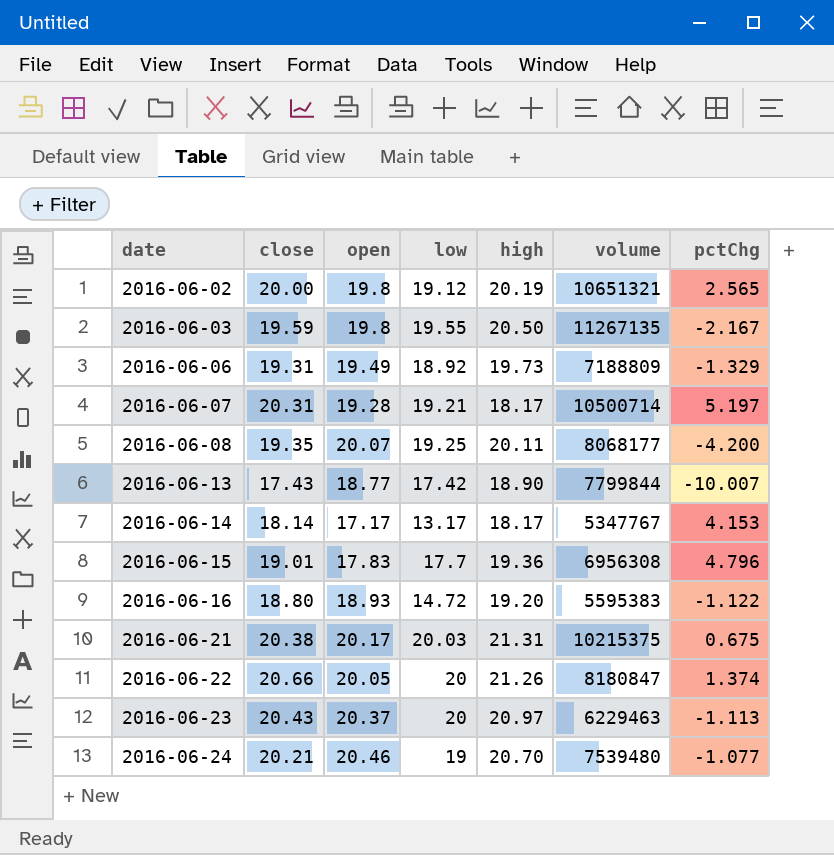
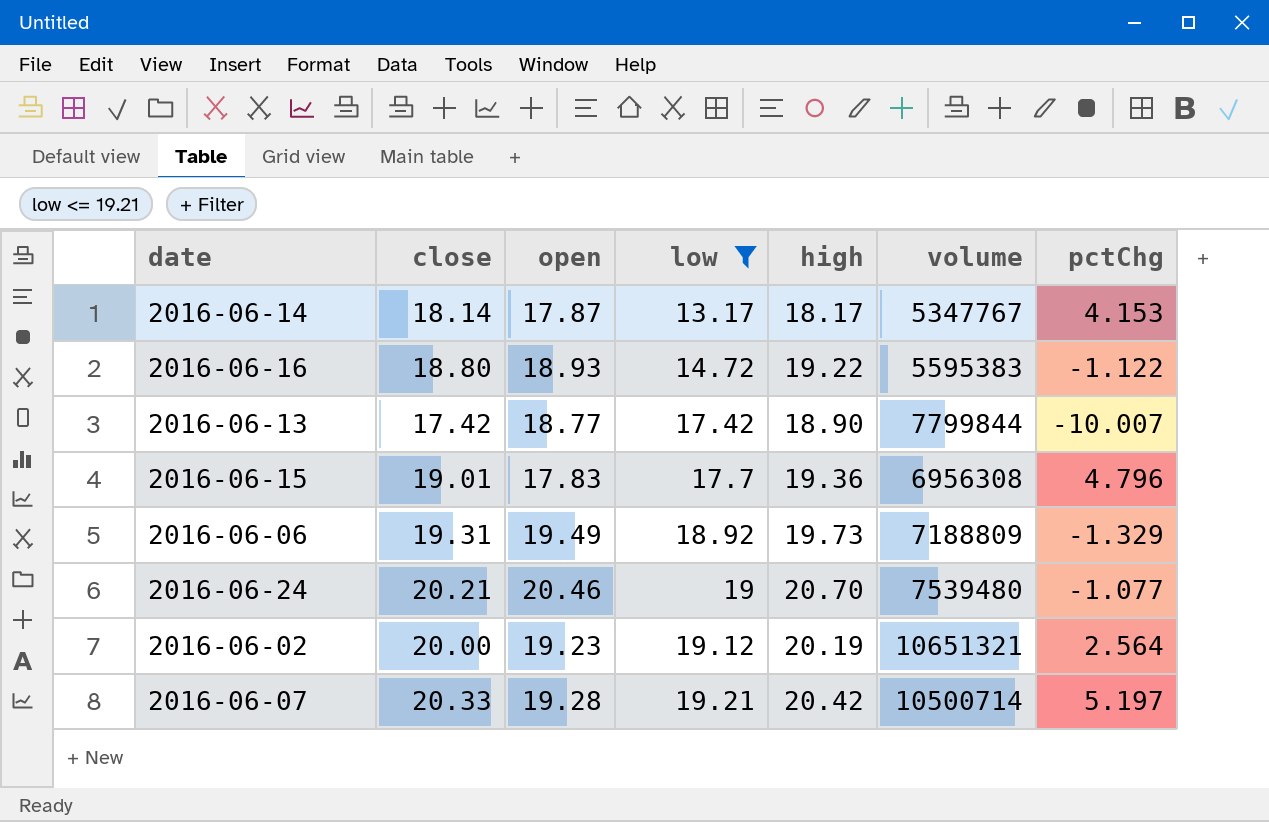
filter: none -> low <= 19.21
row order: date ascending -> low ascending
2016-06-14 | open: 17.17 -> 17.87
2016-06-16 | high: 19.20 -> 19.22
2016-06-13 | close: 17.43 -> 17.42
2016-06-02 | open: 19.8 -> 19.23
2016-06-02 | pctChg: 2.565 -> 2.564
2016-06-07 | close: 20.31 -> 20.33
2016-06-07 | high: 18.17 -> 20.42

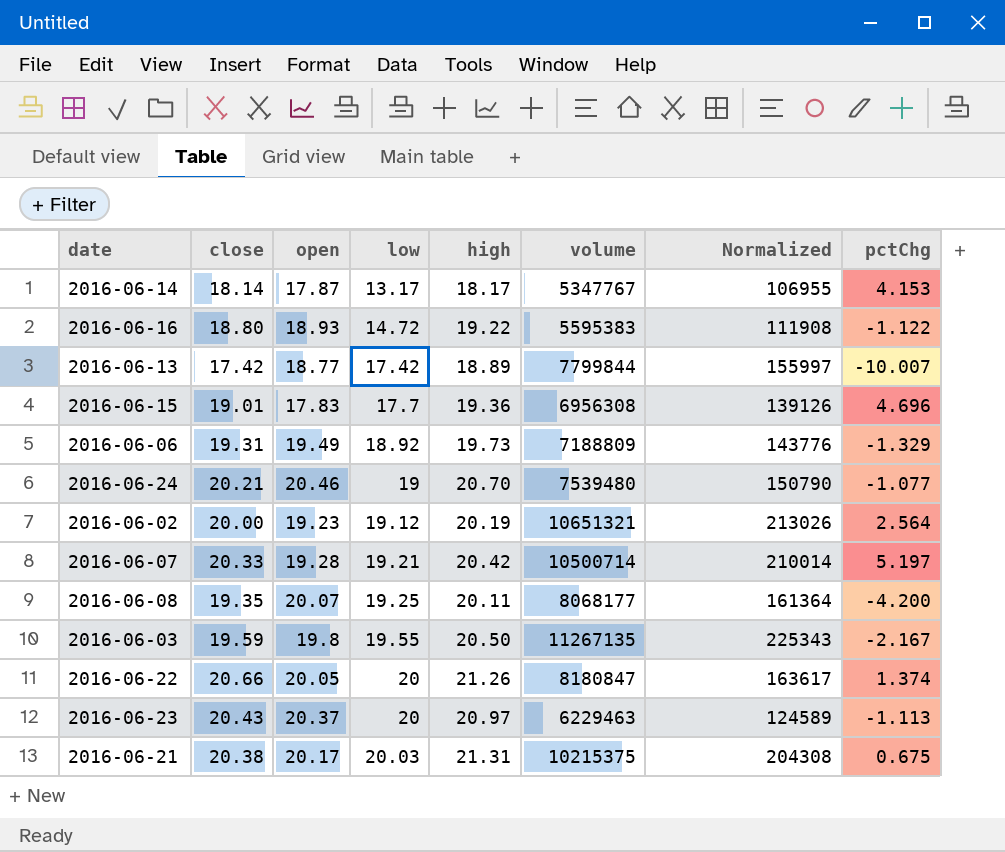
filter: low <= 19.21 -> none
column Normalized | formula: none -> [volume] * 0.02
2016-06-13 | high: 18.90 -> 18.89
2016-06-15 | pctChg: 4.796 -> 4.696

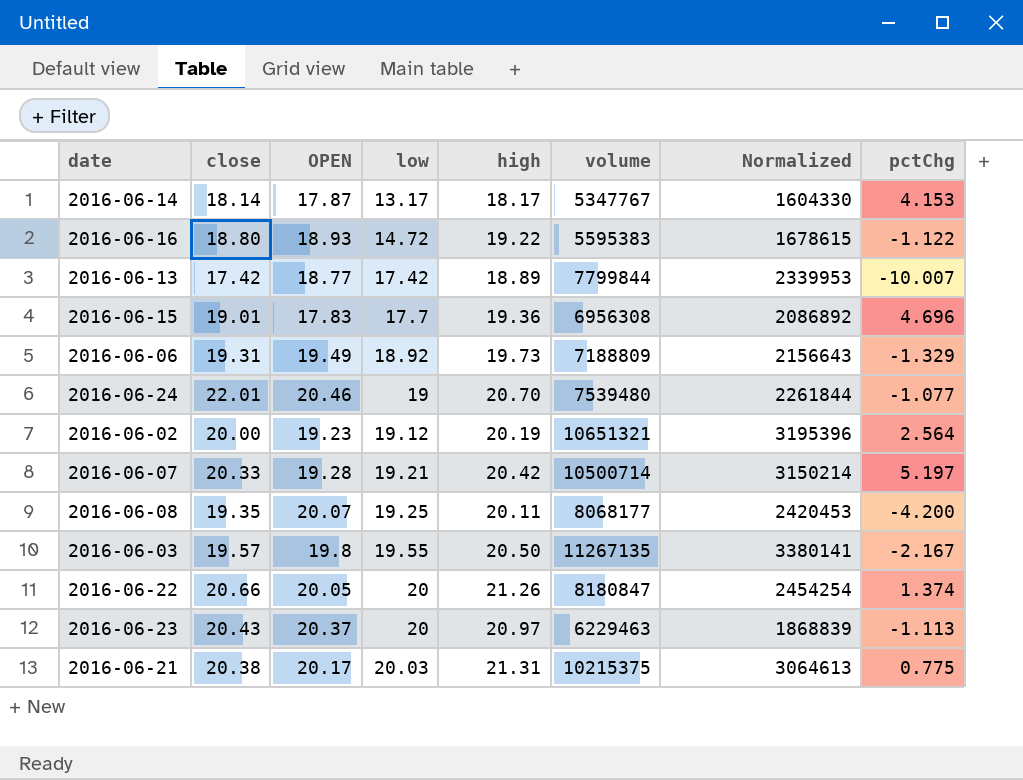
column name: open -> OPEN
column Normalized | formula: [volume] * 0.02 -> [volume] * 0.3
2016-06-24 | close: 20.21 -> 22.01
2016-06-03 | close: 19.59 -> 19.57
2016-06-21 | pctChg: 0.675 -> 0.775

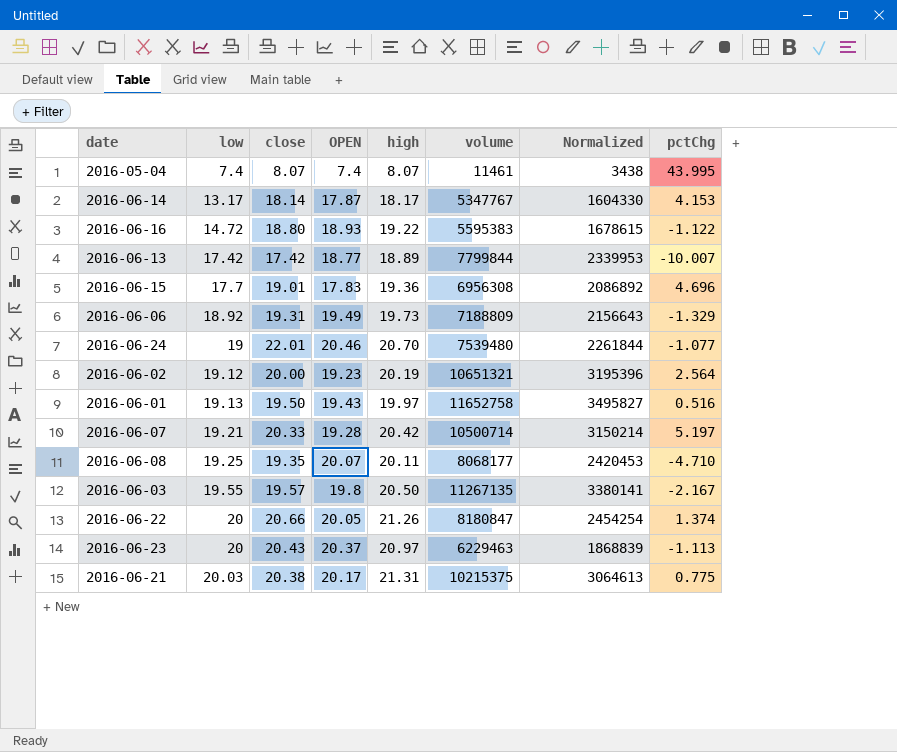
column low | position: 4 -> 2
row 2016-05-04: none -> 7.4 | 8.07 | 7.4 | 8.07 | 11461 | 3438 | 43.995
row 2016-06-01: none -> 19.13 | 19.50 | 19.43 | 19.97 | 11652758 | 3495827 | 0.516
2016-06-08 | pctChg: -4.200 -> -4.710

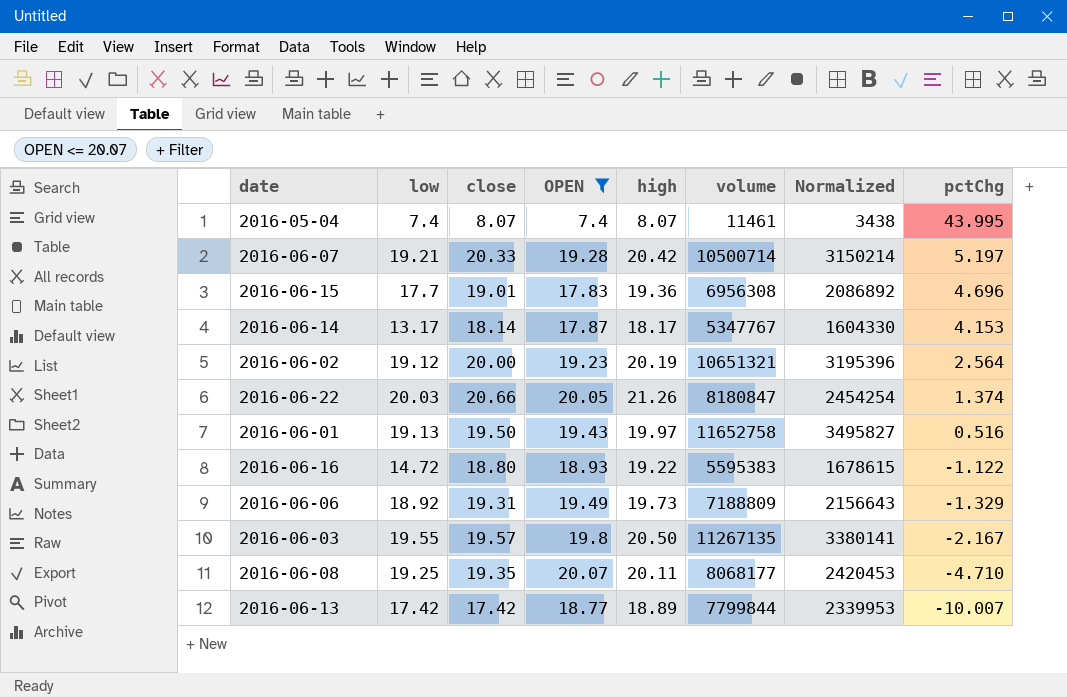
filter: none -> OPEN <= 20.07
row order: low ascending -> pctChg descending
2016-06-22 | low: 20 -> 20.03

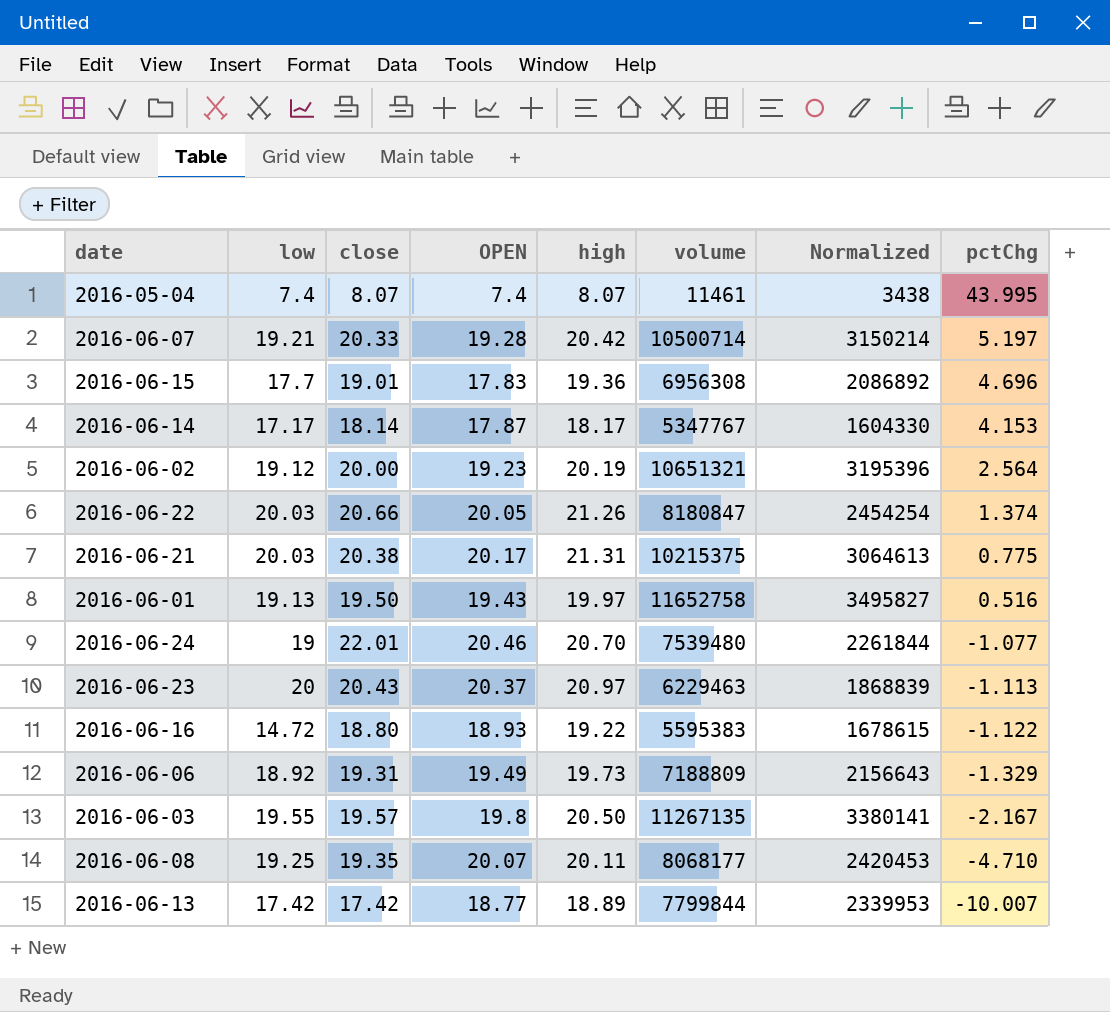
filter: OPEN <= 20.07 -> none
2016-06-14 | low: 13.17 -> 17.17

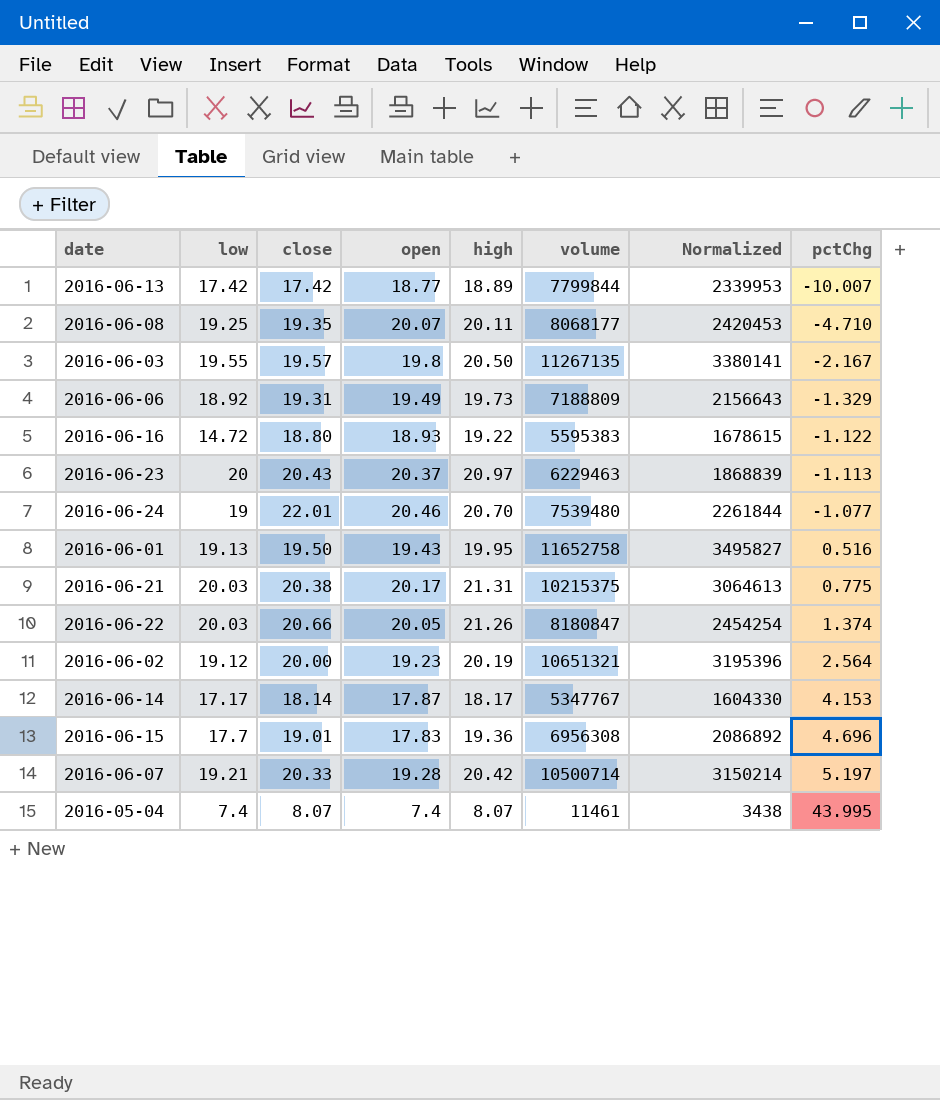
row order: pctChg descending -> pctChg ascending
column name: OPEN -> open
2016-06-01 | high: 19.97 -> 19.95

